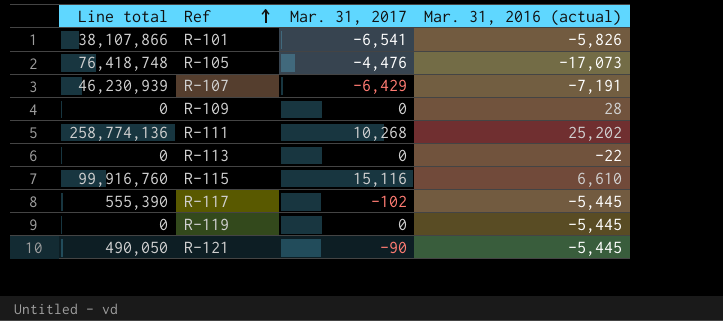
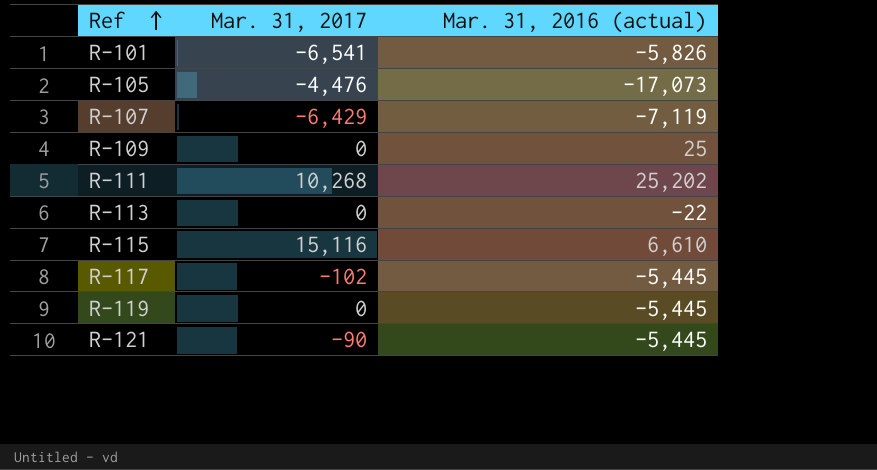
column Line total | formula: [Mar. 31, 2017] * [Mar. 31, 2016 (actual)] -> none
R-107 | Mar. 31, 2016 (actual): -7,191 -> -7,119
R-109 | Mar. 31, 2016 (actual): 28 -> 25

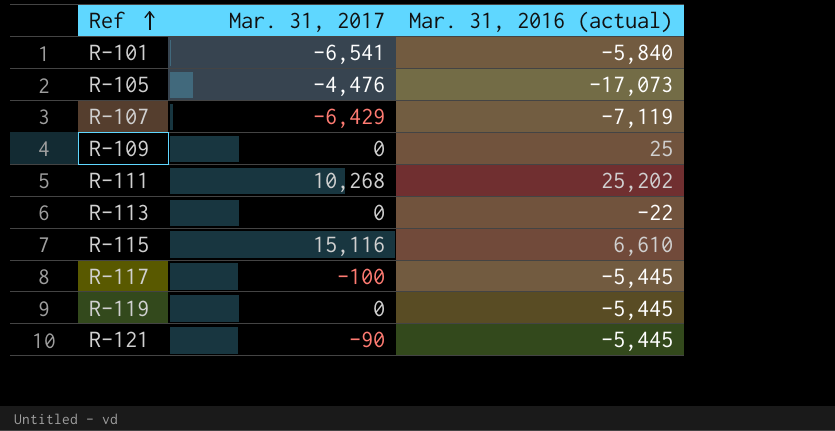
R-101 | Mar. 31, 2016 (actual): -5,826 -> -5,840
R-117 | Mar. 31, 2017: -102 -> -100

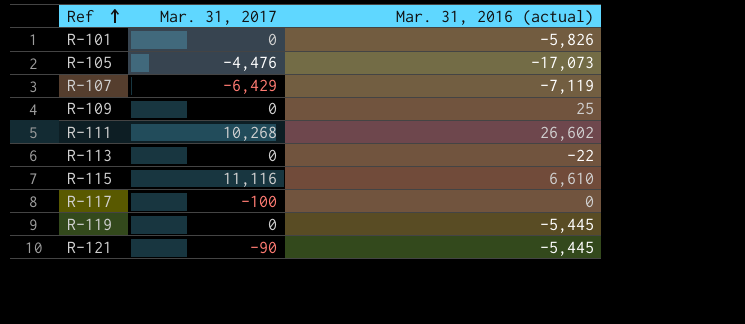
R-101 | Mar. 31, 2017: -6,541 -> 0
R-101 | Mar. 31, 2016 (actual): -5,840 -> -5,826
R-111 | Mar. 31, 2016 (actual): 25,202 -> 26,602
R-115 | Mar. 31, 2017: 15,116 -> 11,116
R-117 | Mar. 31, 2016 (actual): -5,445 -> 0

